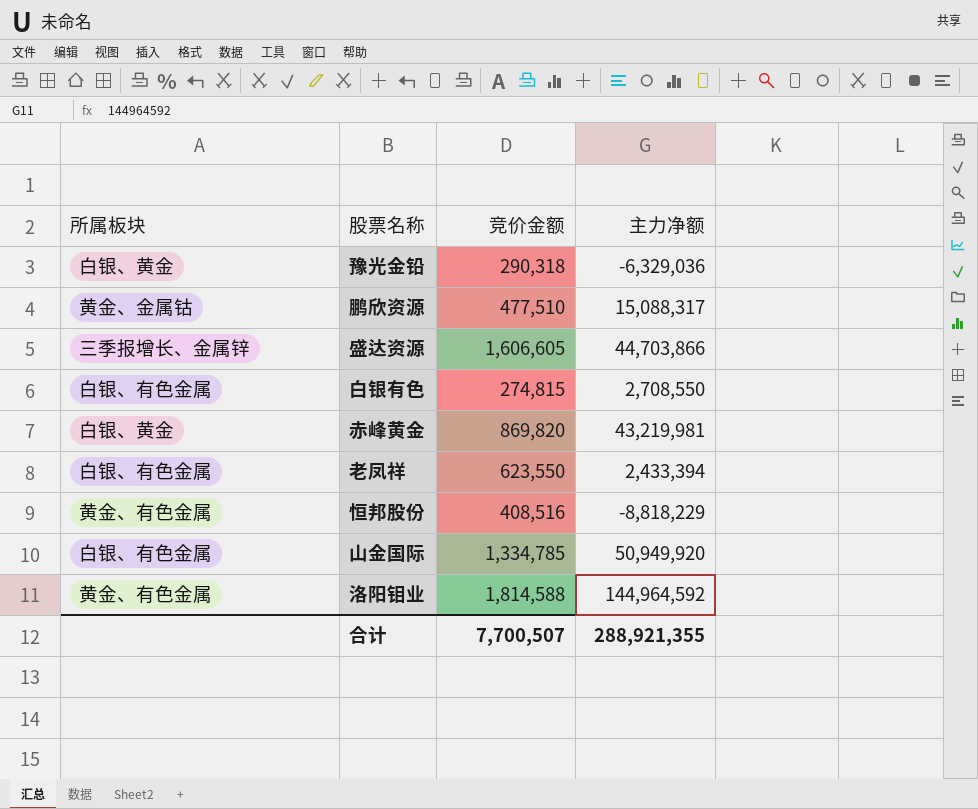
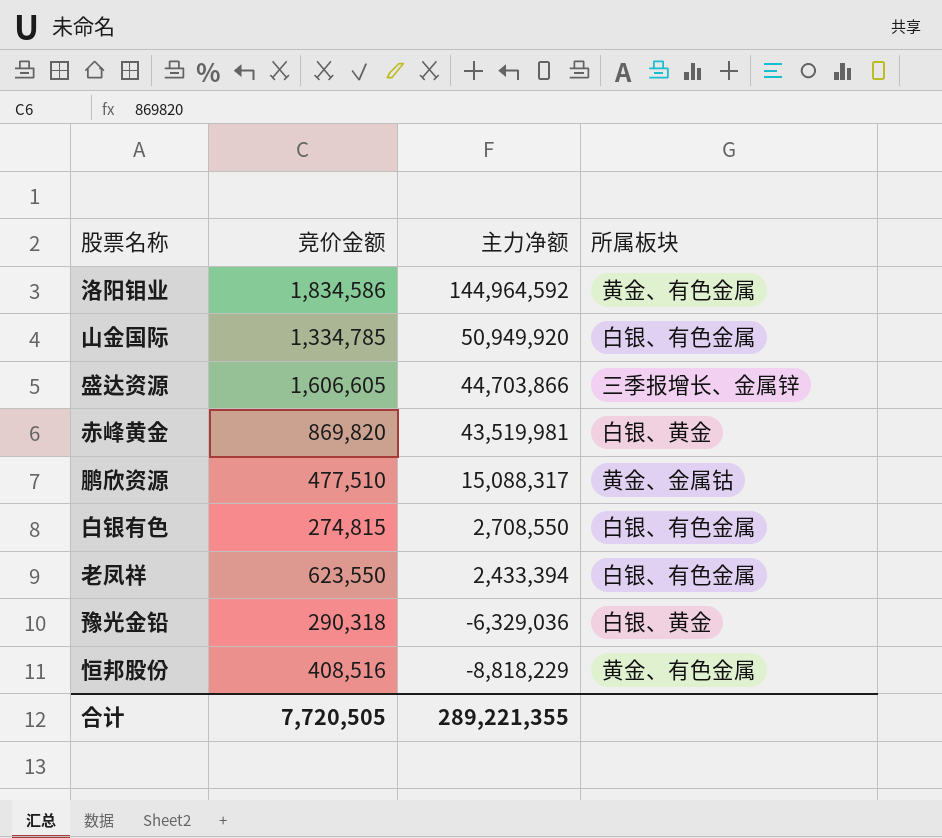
row order: none -> 主力净额 descending
column 所属板块 | position: 1 -> 4
洛阳钼业 | 竞价金额: 1,814,588 -> 1,834,586
赤峰黄金 | 主力净额: 43,219,981 -> 43,519,981
合计 | 竞价金额: 7,700,507 -> 7,720,505
合计 | 主力净额: 288,921,355 -> 289,221,355

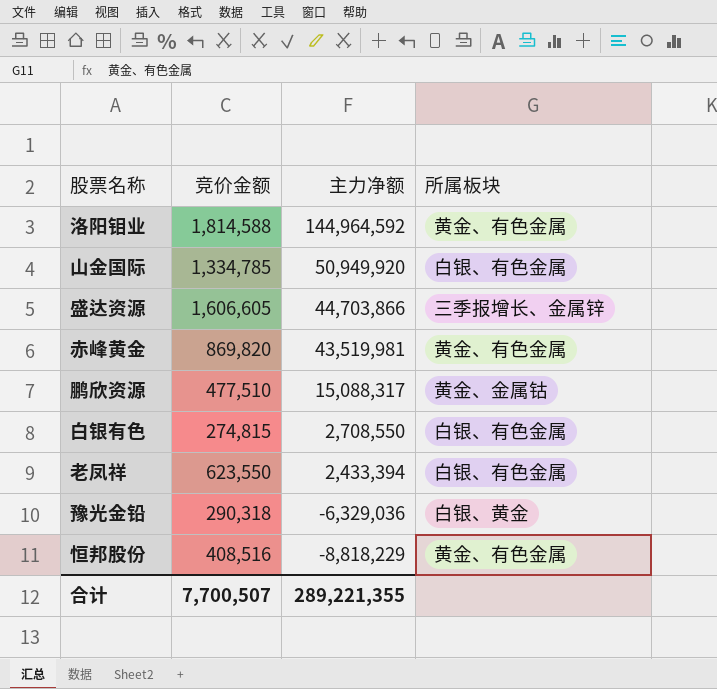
洛阳钼业 | 竞价金额: 1,834,586 -> 1,814,588
赤峰黄金 | 所属板块: 白银、黄金 -> 黄金、有色金属
合计 | 竞价金额: 7,720,505 -> 7,700,507

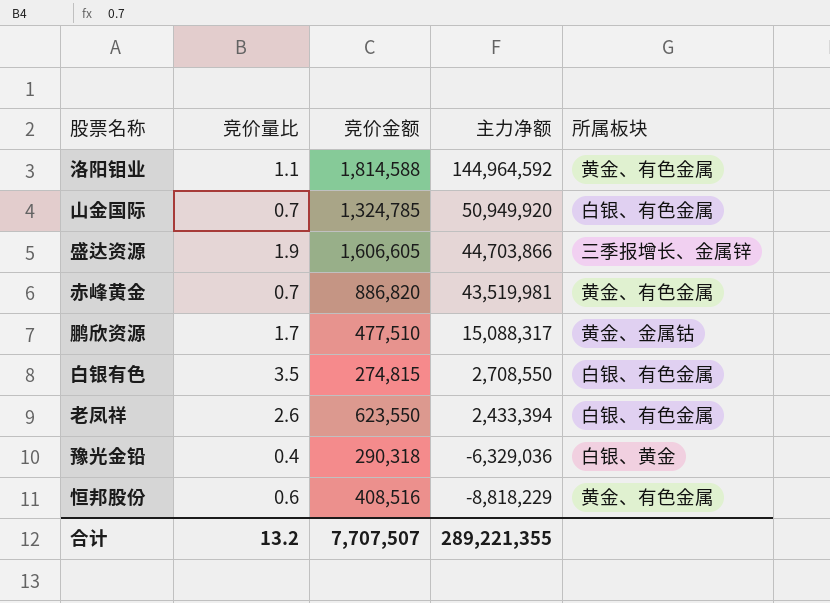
column 竞价量比 | position: none -> 2
山金国际 | 竞价金额: 1,334,785 -> 1,324,785
赤峰黄金 | 竞价金额: 869,820 -> 886,820
合计 | 竞价金额: 7,700,507 -> 7,707,507

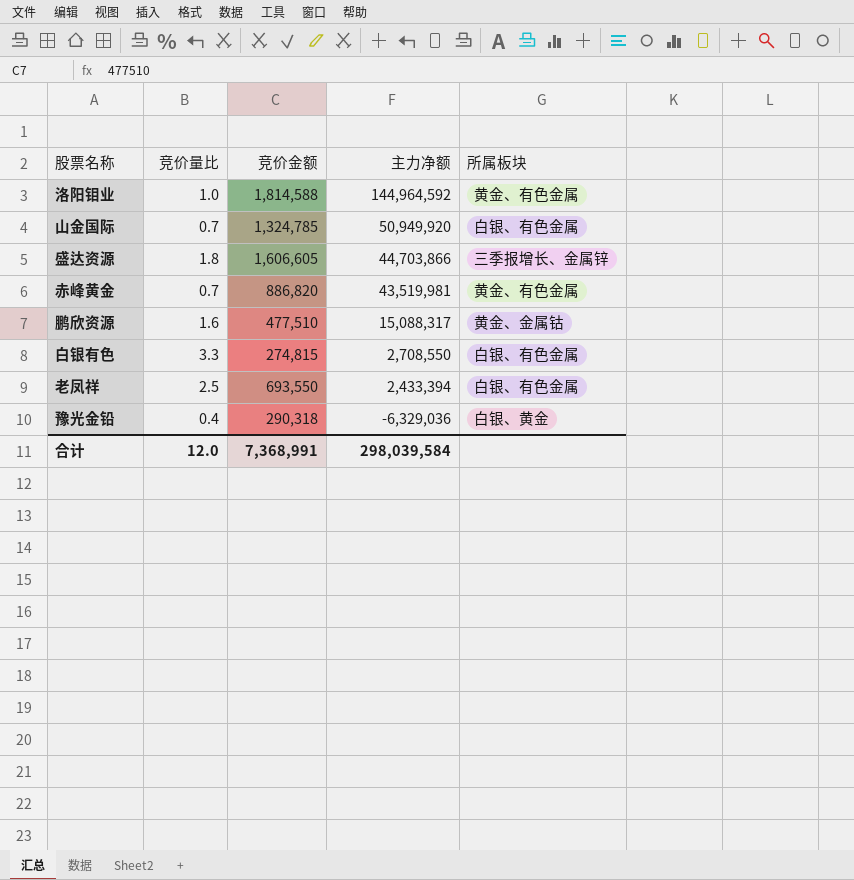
row 恒邦股份: 0.6 | 408,516 | -8,818,229 | 黄金、有色金属 -> none
洛阳钼业 | 竞价量比: 1.1 -> 1.0
盛达资源 | 竞价量比: 1.9 -> 1.8
鹏欣资源 | 竞价量比: 1.7 -> 1.6
白银有色 | 竞价量比: 3.5 -> 3.3
老凤祥 | 竞价量比: 2.6 -> 2.5
老凤祥 | 竞价金额: 623,550 -> 693,550
合计 | 竞价量比: 13.2 -> 12.0
合计 | 竞价金额: 7,707,507 -> 7,368,991
合计 | 主力净额: 289,221,355 -> 298,039,584

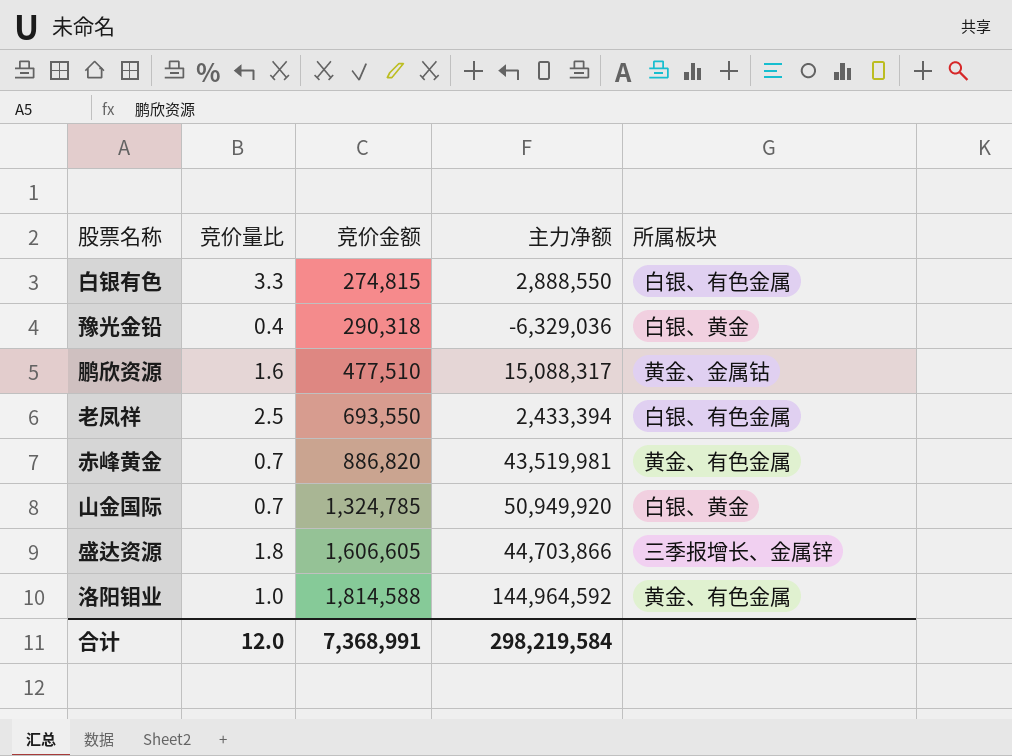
row order: 主力净额 descending -> 竞价金额 ascending
白银有色 | 主力净额: 2,708,550 -> 2,888,550
山金国际 | 所属板块: 白银、有色金属 -> 白银、黄金
合计 | 主力净额: 298,039,584 -> 298,219,584

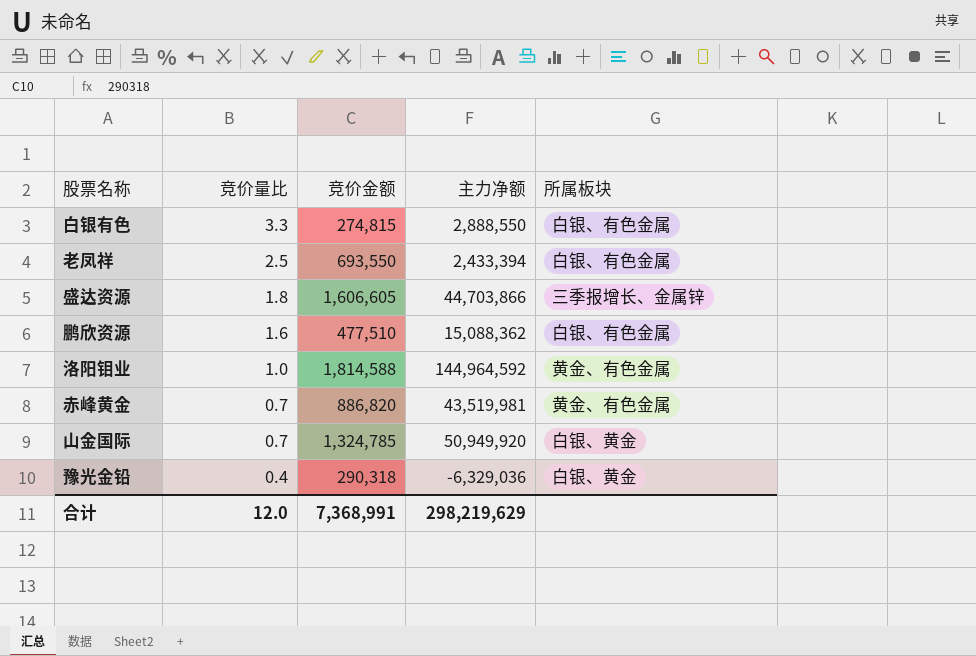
row order: 竞价金额 ascending -> 竞价量比 descending
鹏欣资源 | 主力净额: 15,088,317 -> 15,088,362
鹏欣资源 | 所属板块: 黄金、金属钴 -> 白银、有色金属
合计 | 主力净额: 298,219,584 -> 298,219,629

